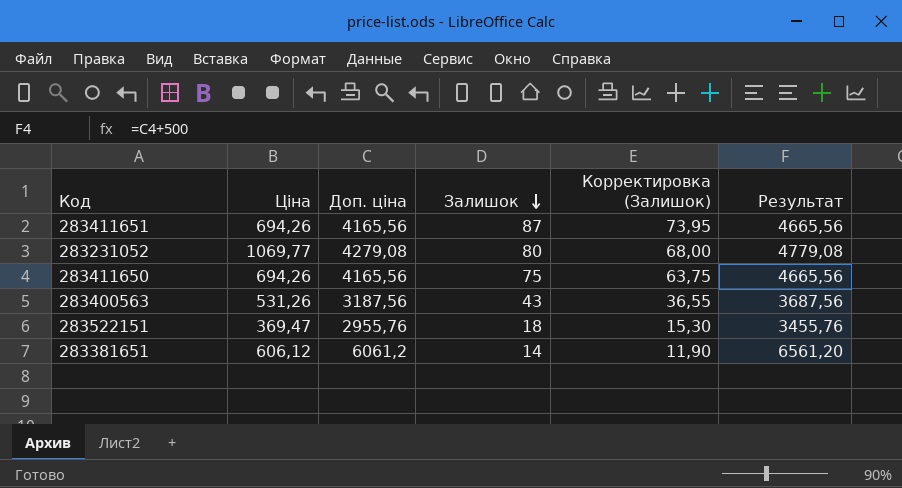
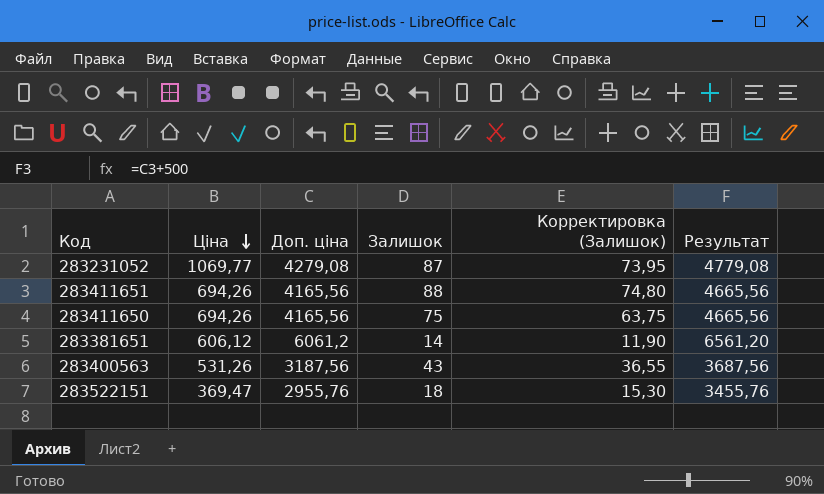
row order: Залишок descending -> Ціна descending
283231052 | Залишок: 80 -> 87
283231052 | Корректировка (Залишок): 68,00 -> 73,95
283411651 | Залишок: 87 -> 88
283411651 | Корректировка (Залишок): 73,95 -> 74,80

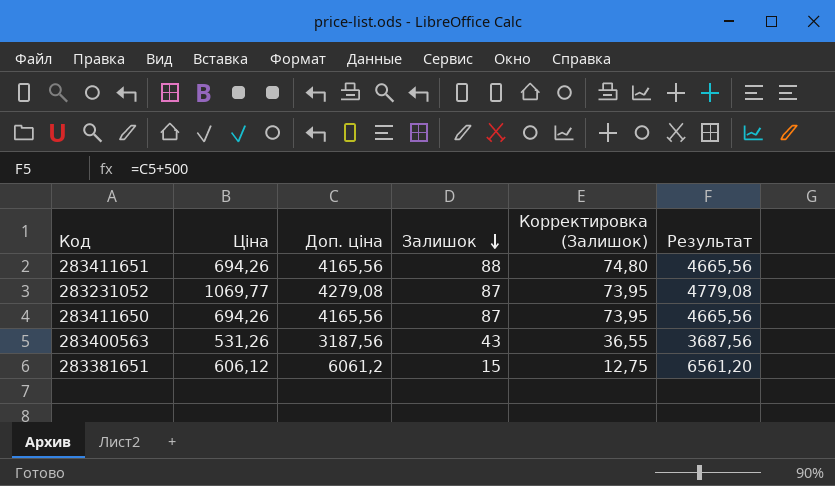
row order: Ціна descending -> Залишок descending
row 283522151: 369,47 | 2955,76 | 18 | 15,30 | 3455,76 -> none
283411650 | Залишок: 75 -> 87
283411650 | Корректировка (Залишок): 63,75 -> 73,95
283381651 | Залишок: 14 -> 15
283381651 | Корректировка (Залишок): 11,90 -> 12,75

